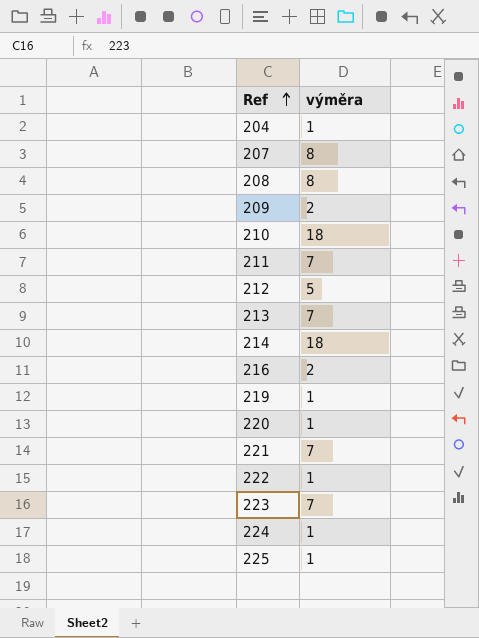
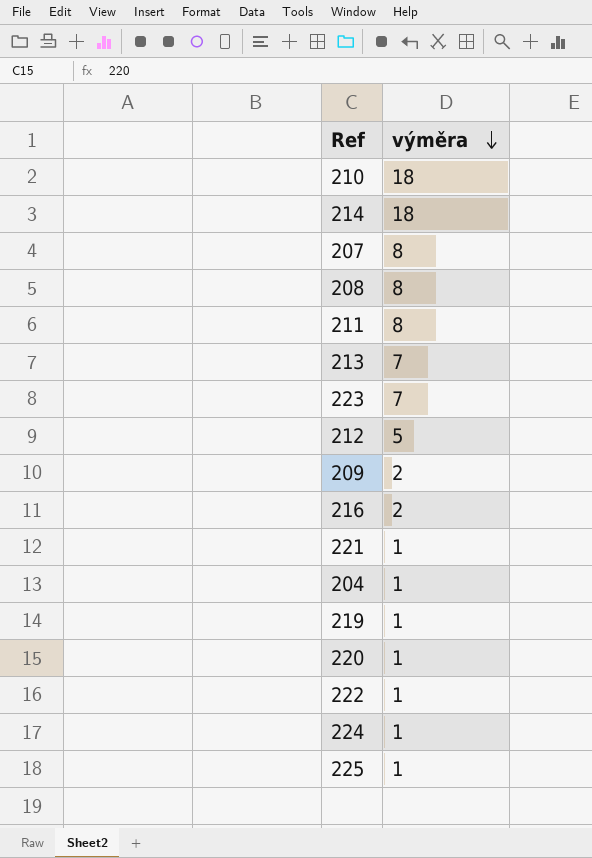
row order: Ref ascending -> výměra descending
211 | výměra: 7 -> 8
221 | výměra: 7 -> 1

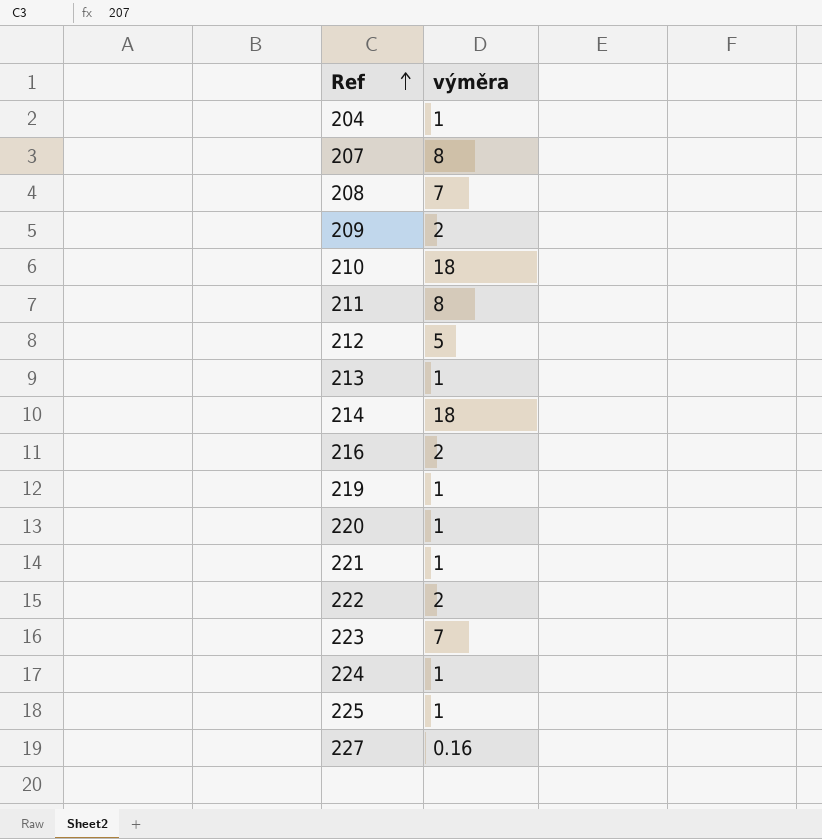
row order: výměra descending -> Ref ascending
208 | výměra: 8 -> 7
213 | výměra: 7 -> 1
222 | výměra: 1 -> 2
row 227: none -> 0.16

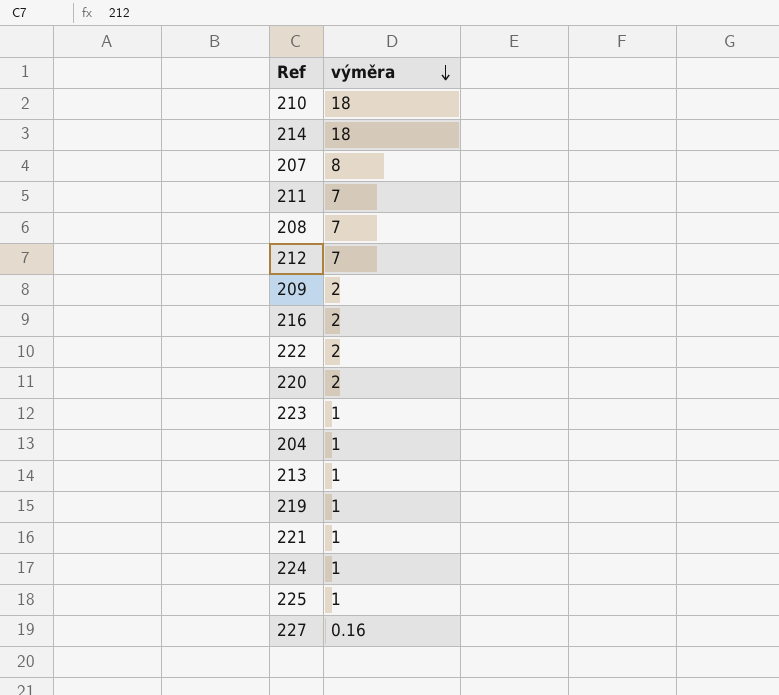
row order: Ref ascending -> výměra descending
211 | výměra: 8 -> 7
212 | výměra: 5 -> 7
220 | výměra: 1 -> 2
223 | výměra: 7 -> 1

